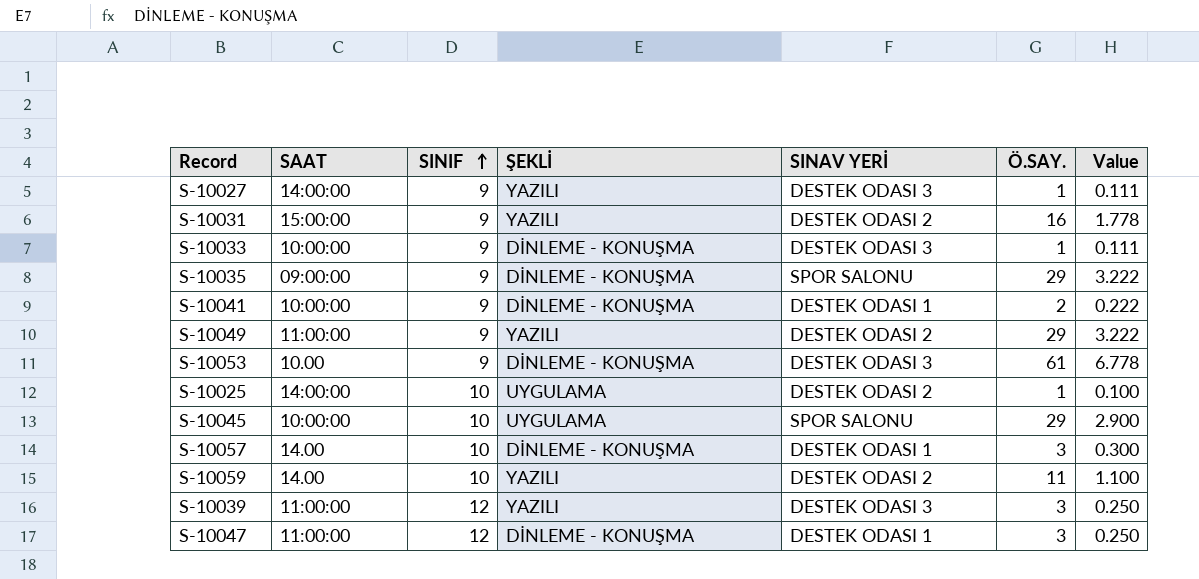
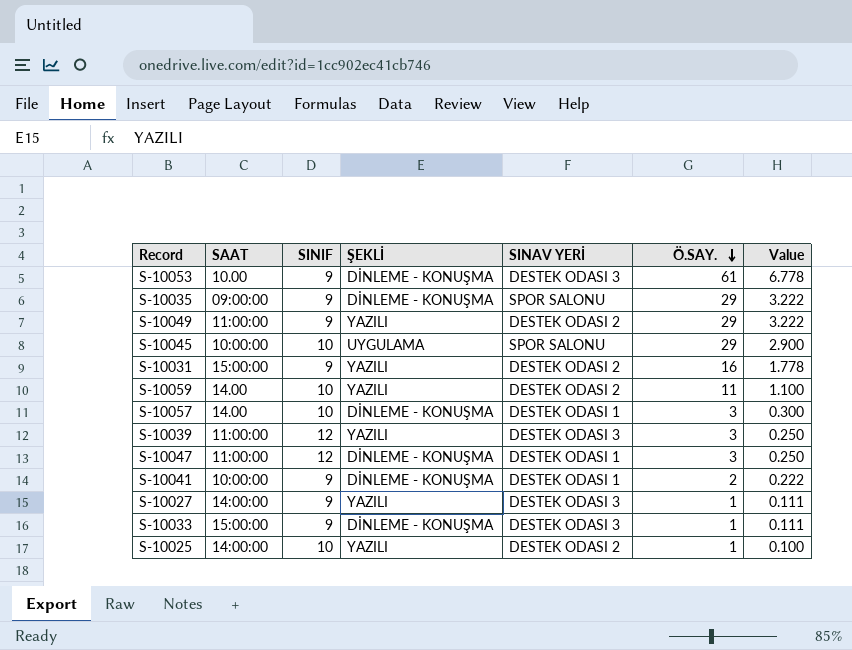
row order: SINIF ascending -> Ö.SAY. descending
S-10033 | SAAT: 10:00:00 -> 15:00:00
S-10025 | ŞEKLİ: UYGULAMA -> YAZILI

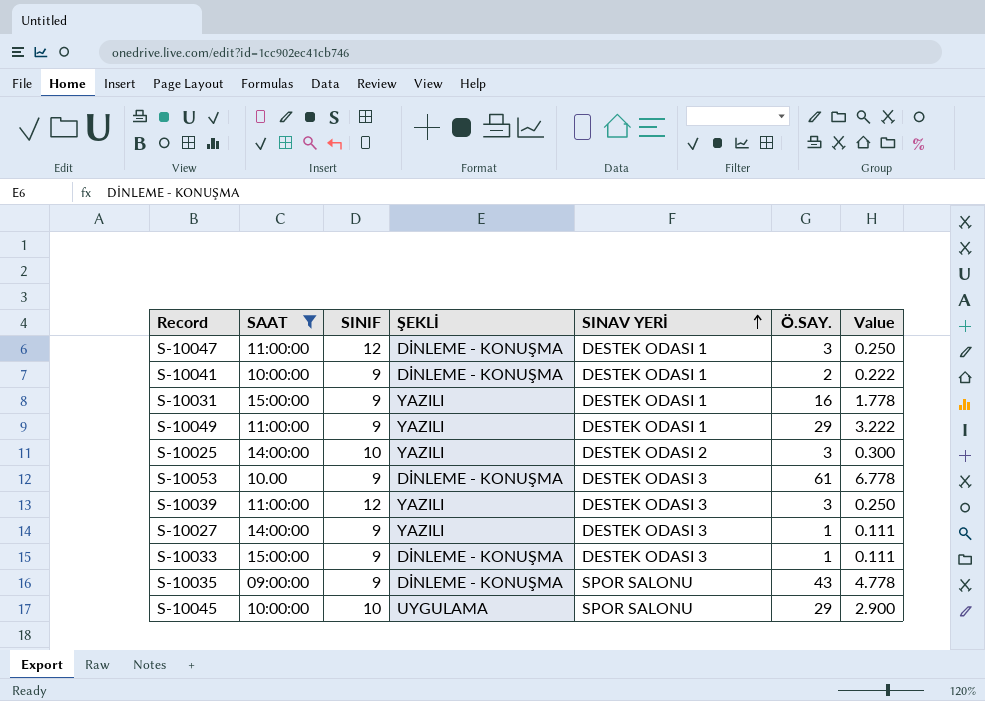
filter: none -> SAAT != 14.00
row order: Ö.SAY. descending -> SINAV YERİ ascending
S-10031 | SINAV YERİ: DESTEK ODASI 2 -> DESTEK ODASI 1
S-10049 | SINAV YERİ: DESTEK ODASI 2 -> DESTEK ODASI 1
S-10025 | Ö.SAY.: 1 -> 3
S-10025 | Value: 0.100 -> 0.300
S-10035 | Ö.SAY.: 29 -> 43
S-10035 | Value: 3.222 -> 4.778

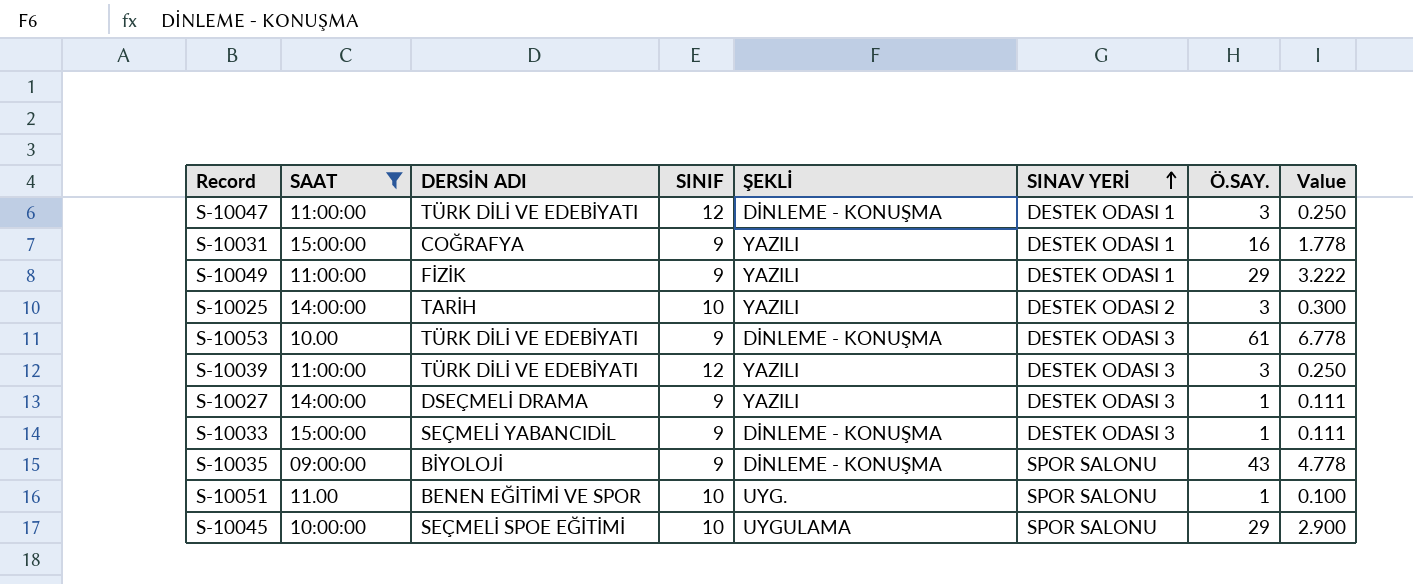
column DERSİN ADI | position: none -> 3
row S-10041: 10:00:00 | 9 | DİNLEME - KONUŞMA | DESTEK ODASI 1 | 2 | 0.222 -> none
row S-10051: none -> 11.00 | BENEN EĞİTİMİ VE SPOR | 10 | UYG. | SPOR SALONU | 1 | 0.100

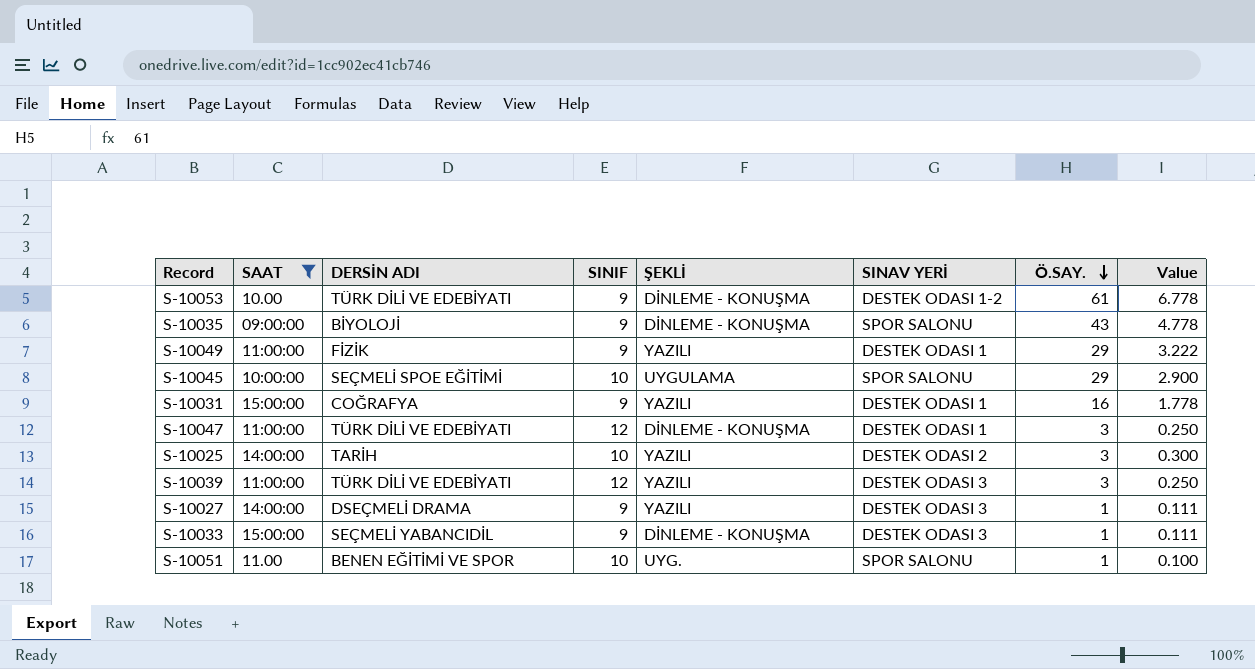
row order: SINAV YERİ ascending -> Ö.SAY. descending
S-10053 | SINAV YERİ: DESTEK ODASI 3 -> DESTEK ODASI 1-2

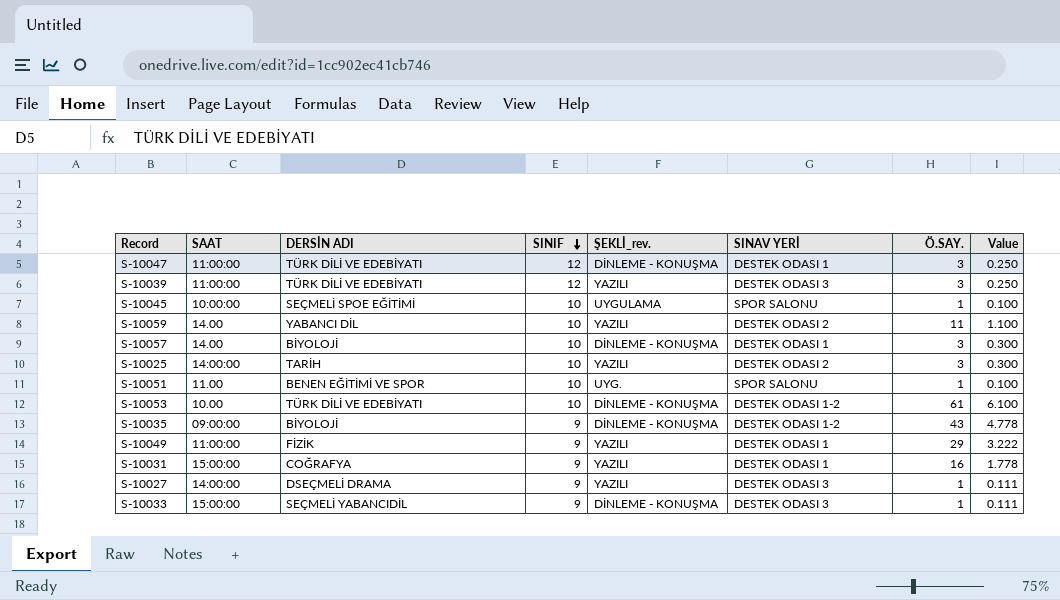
filter: SAAT != 14.00 -> none
row order: Ö.SAY. descending -> SINIF descending
column name: ŞEKLİ -> ŞEKLİ_rev.
S-10045 | Ö.SAY.: 29 -> 1
S-10045 | Value: 2.900 -> 0.100
S-10053 | SINIF: 9 -> 10
S-10053 | Value: 6.778 -> 6.100
S-10035 | SINAV YERİ: SPOR SALONU -> DESTEK ODASI 1-2

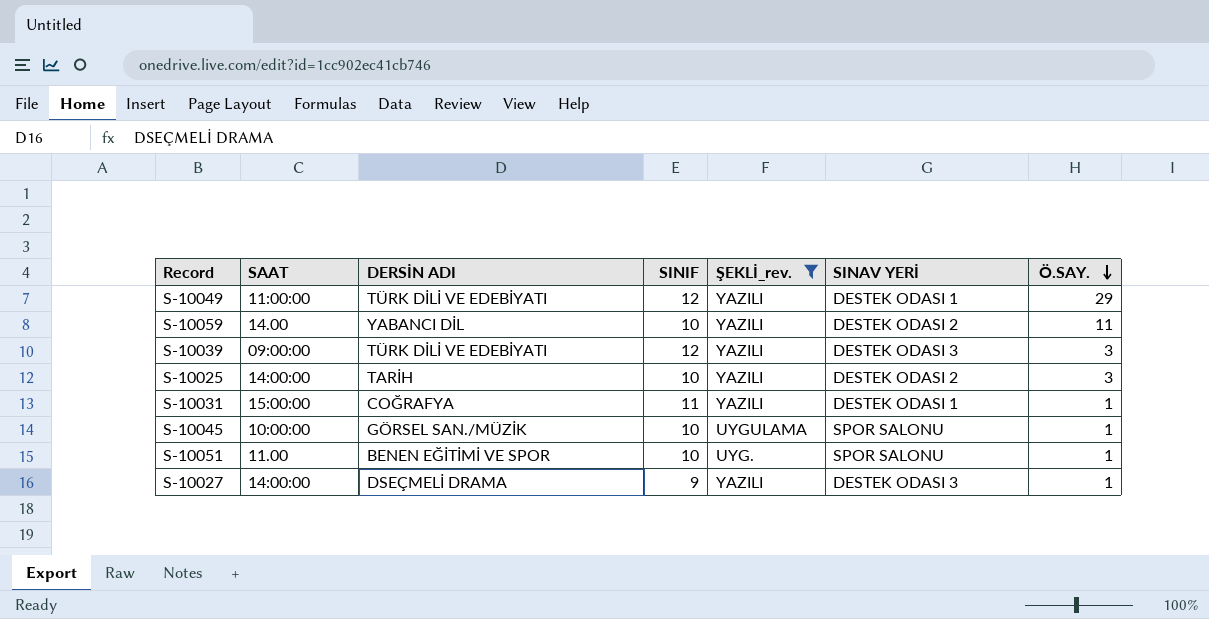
filter: none -> ŞEKLİ_rev. != DİNLEME - KONUŞMA
row order: SINIF descending -> Ö.SAY. descending
column Value | formula: [Ö.SAY.] / [SINIF] -> none
S-10049 | DERSİN ADI: FİZİK -> TÜRK DİLİ VE EDEBİYATI
S-10049 | SINIF: 9 -> 12
S-10039 | SAAT: 11:00:00 -> 09:00:00
S-10031 | SINIF: 9 -> 11
S-10031 | Ö.SAY.: 16 -> 1
S-10045 | DERSİN ADI: SEÇMELİ SPOE EĞİTİMİ -> GÖRSEL SAN./MÜZİK

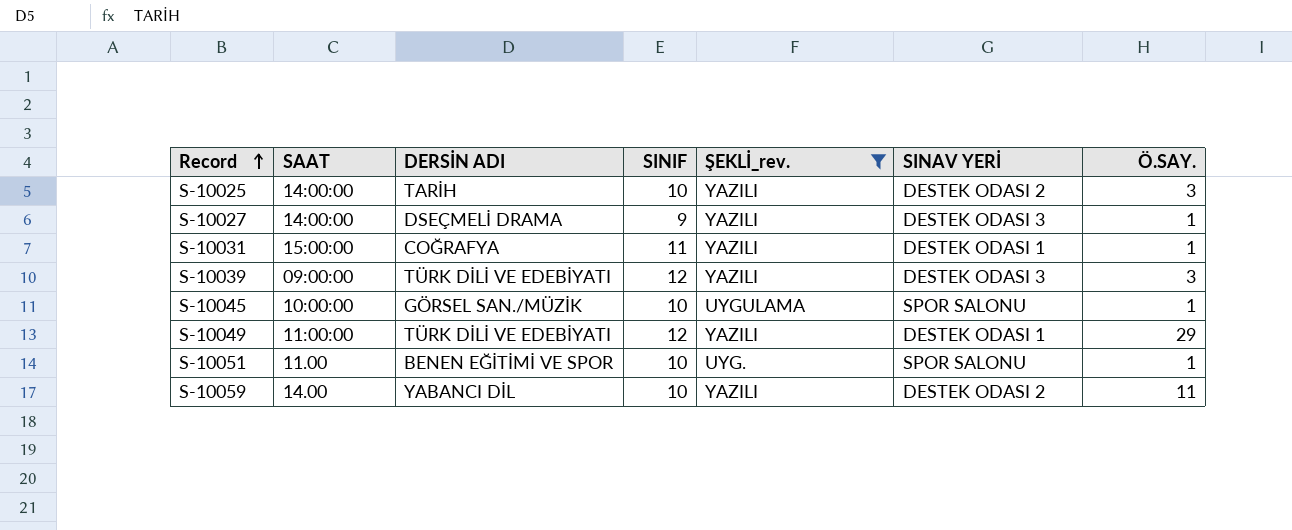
row order: Ö.SAY. descending -> Record ascending

